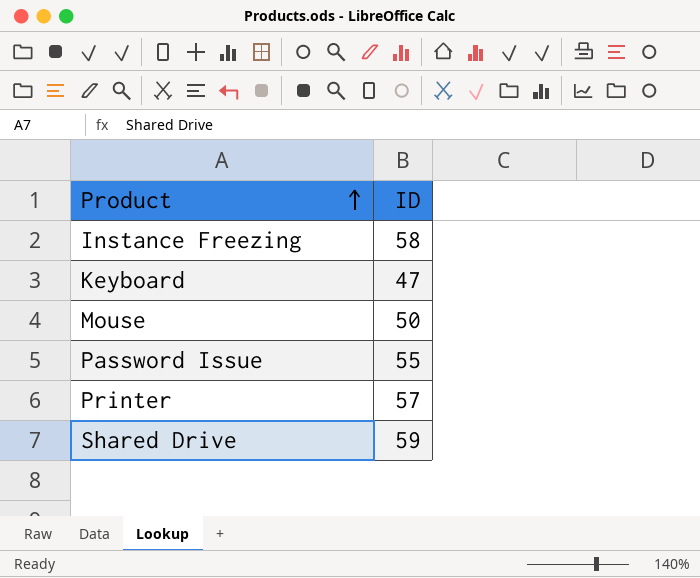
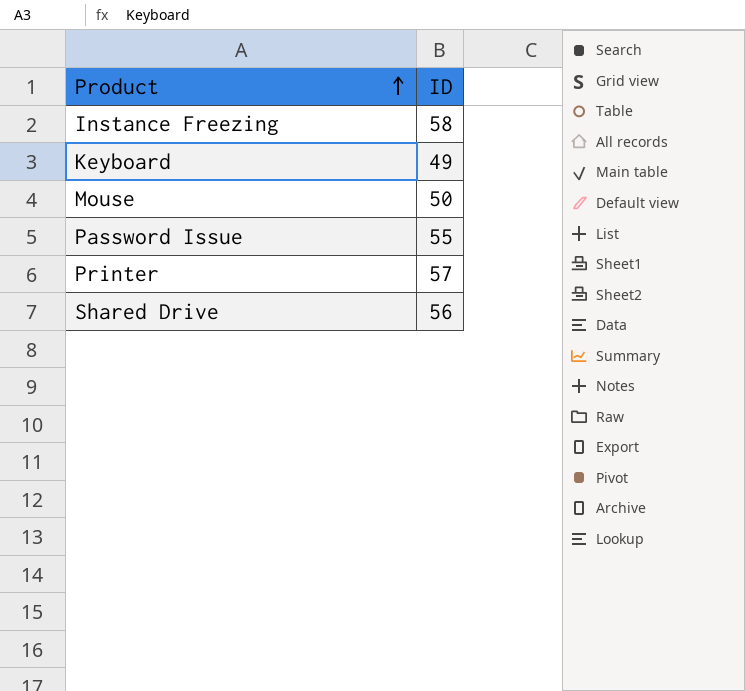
Keyboard | ID: 47 -> 49
Shared Drive | ID: 59 -> 56

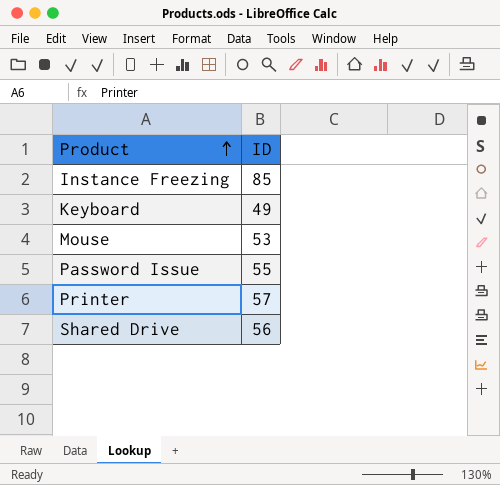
Instance Freezing | ID: 58 -> 85
Mouse | ID: 50 -> 53

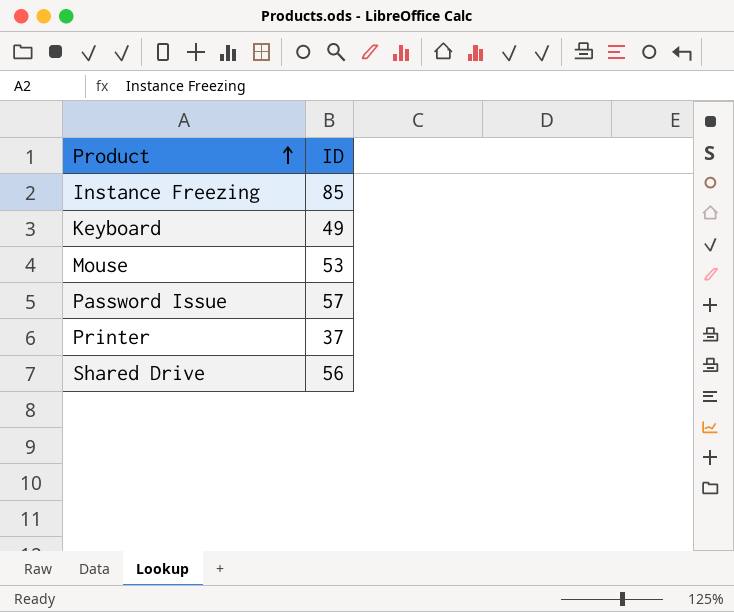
Password Issue | ID: 55 -> 57
Printer | ID: 57 -> 37

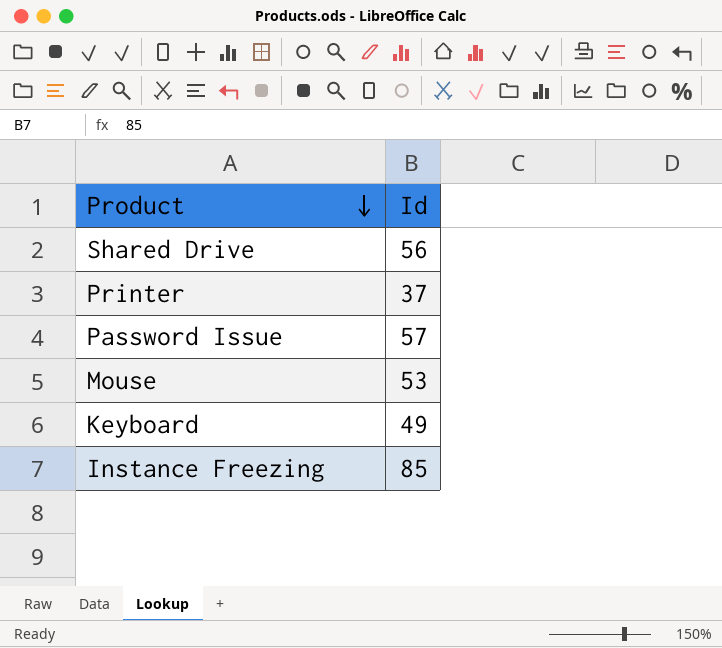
row order: Product ascending -> Product descending
column name: ID -> Id

